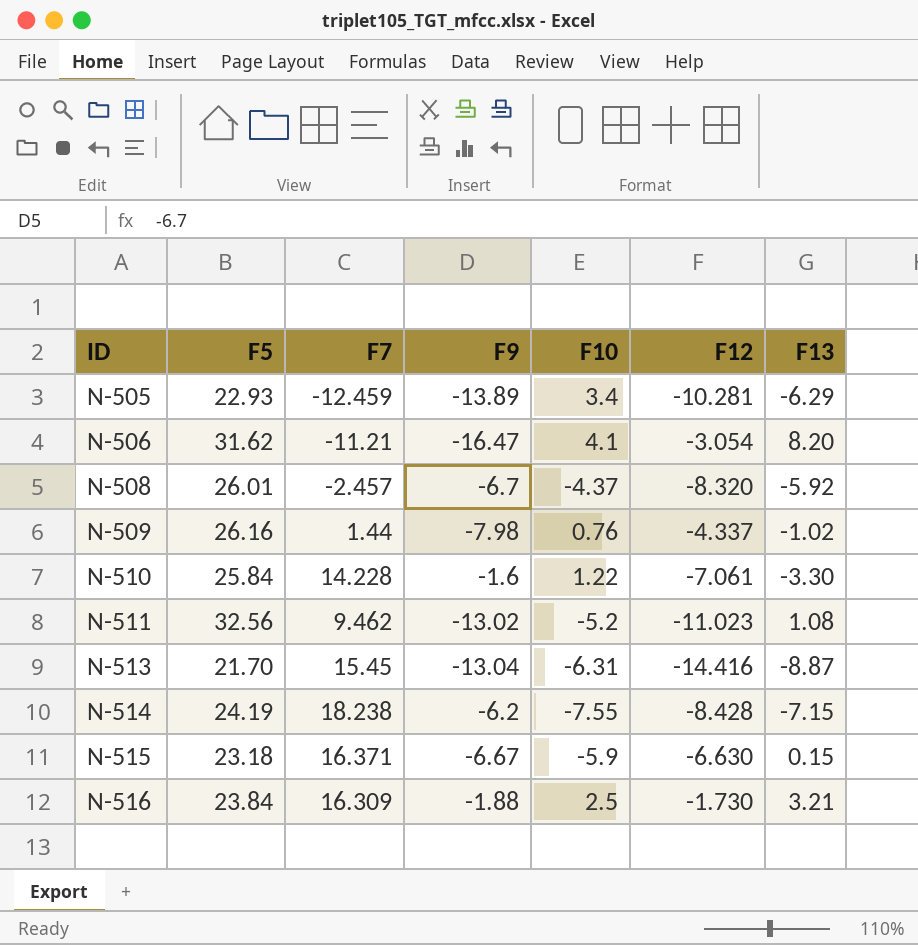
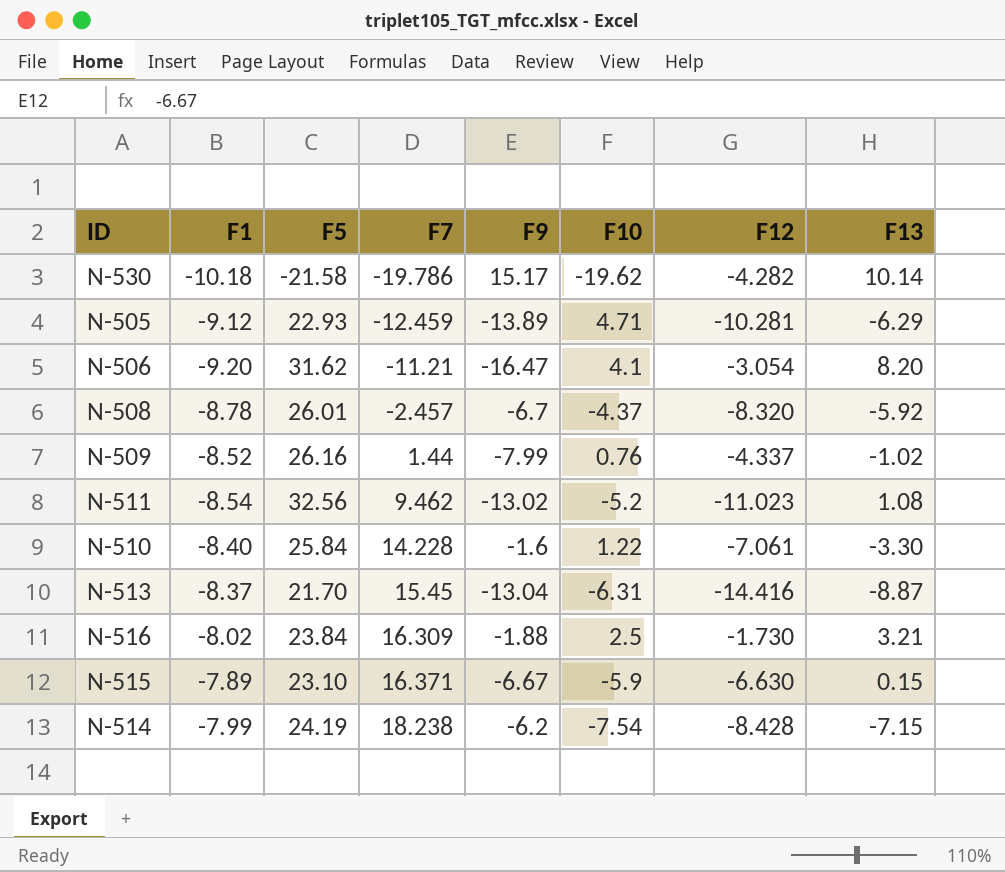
row order: ID ascending -> F7 ascending
column F1 | position: none -> 2
row N-530: none -> -10.18 | -21.58 | -19.786 | 15.17 | -19.62 | -4.282 | 10.14
N-505 | F10: 3.4 -> 4.71
N-509 | F9: -7.98 -> -7.99
N-515 | F5: 23.18 -> 23.10
N-514 | F10: -7.55 -> -7.54

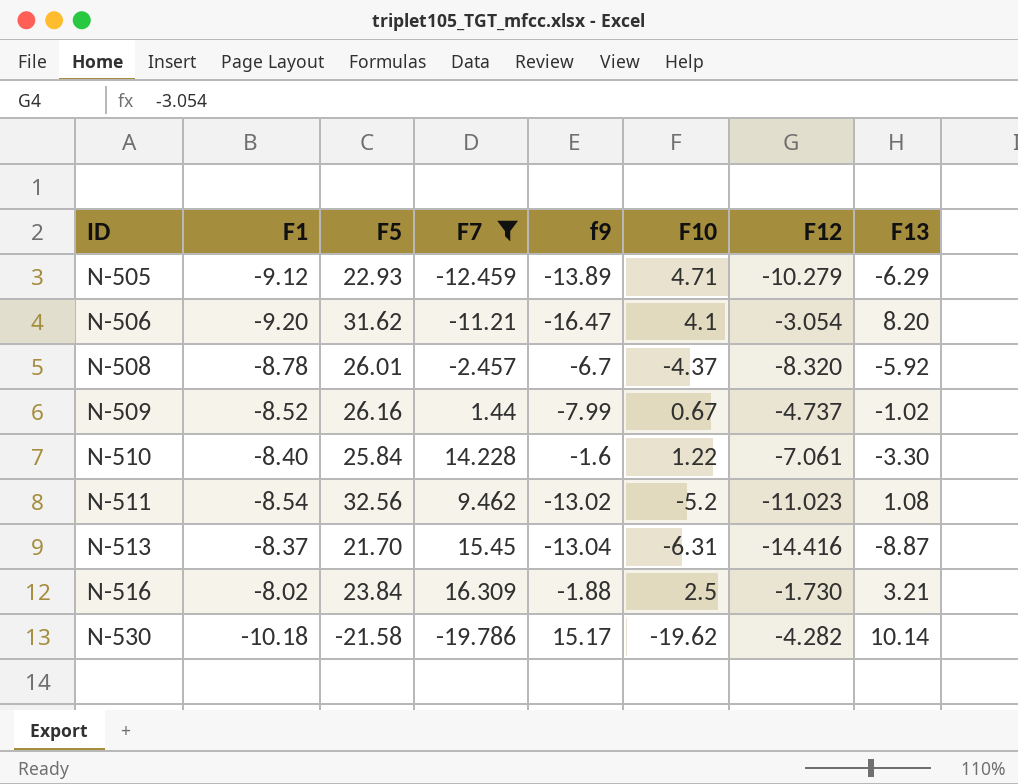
filter: none -> F7 <= 16.309
row order: F7 ascending -> ID ascending
column name: F9 -> f9
N-505 | F12: -10.281 -> -10.279
N-509 | F10: 0.76 -> 0.67
N-509 | F12: -4.337 -> -4.737

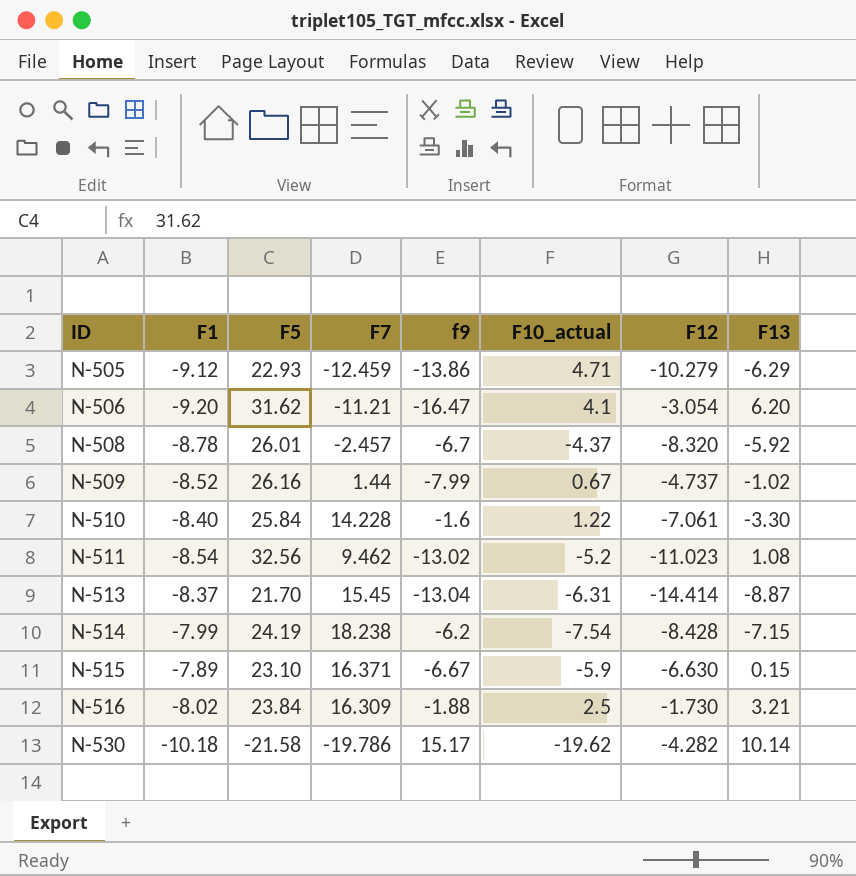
filter: F7 <= 16.309 -> none
column name: F10 -> F10_actual
N-505 | f9: -13.89 -> -13.86
N-506 | F13: 8.20 -> 6.20
N-513 | F12: -14.416 -> -14.414

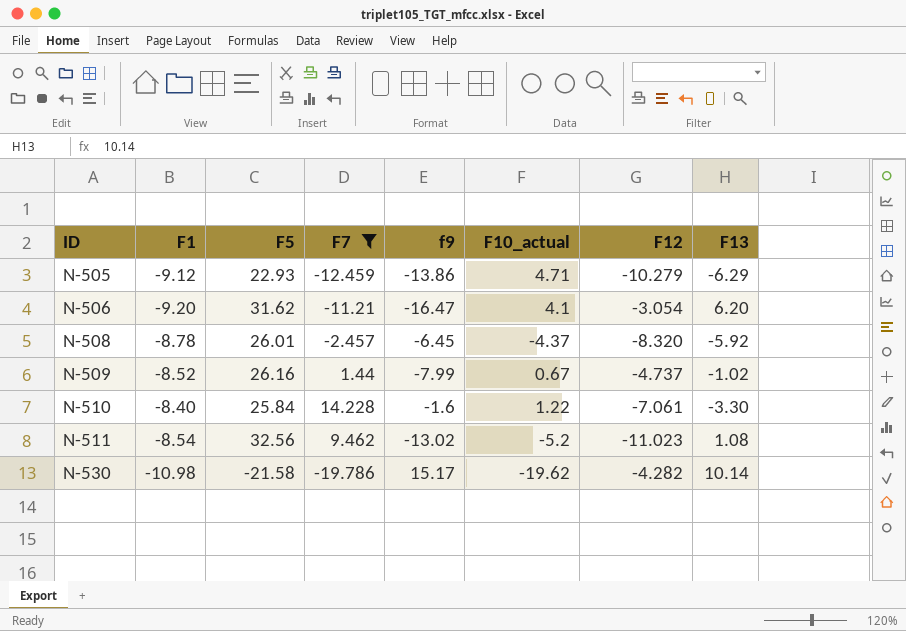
filter: none -> F7 <= 14.228
N-508 | f9: -6.7 -> -6.45
N-530 | F1: -10.18 -> -10.98

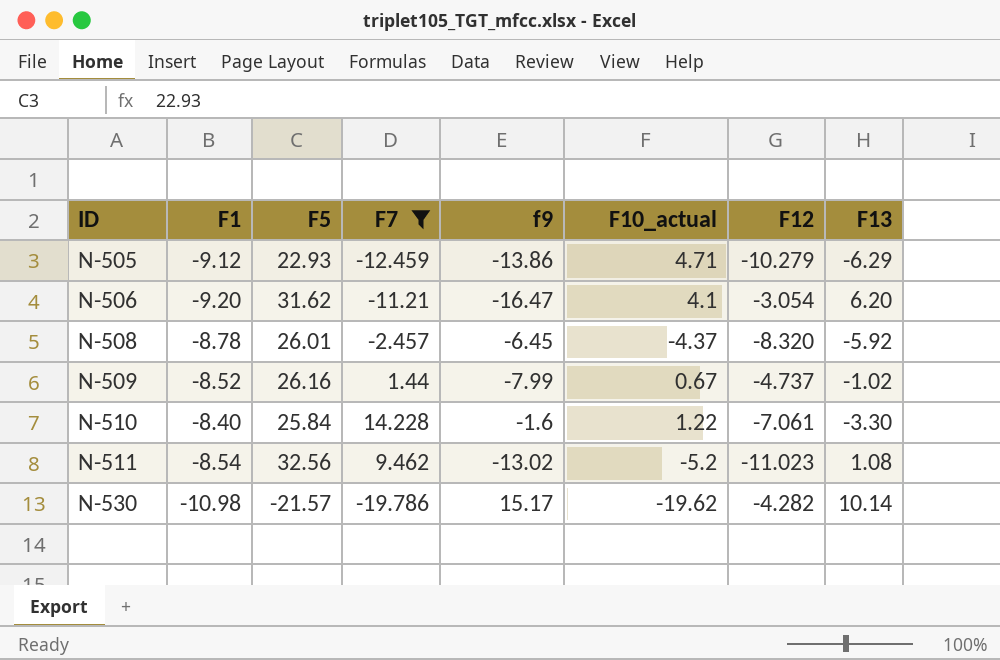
N-530 | F5: -21.58 -> -21.57

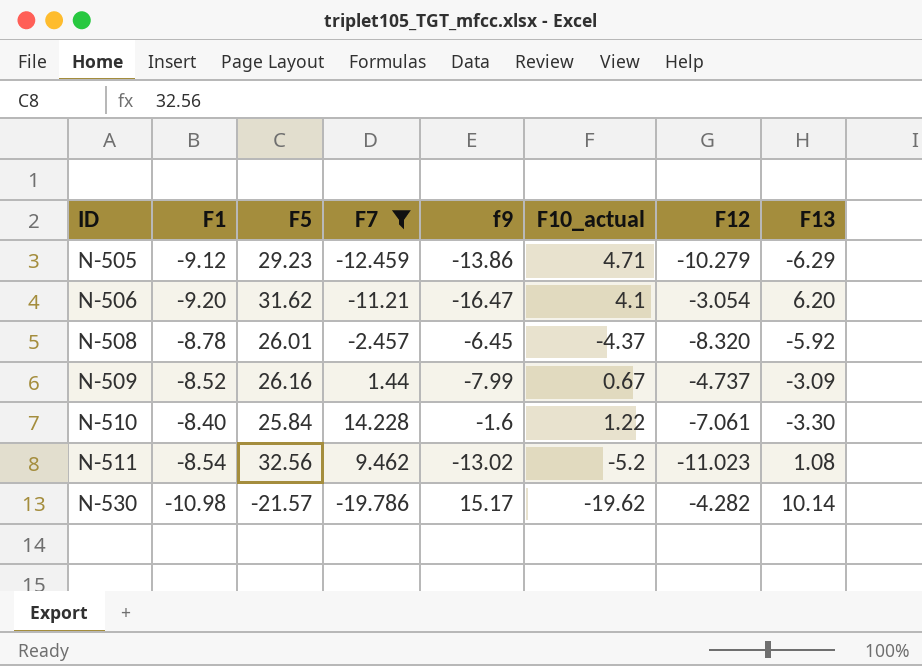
N-505 | F5: 22.93 -> 29.23
N-509 | F13: -1.02 -> -3.09

